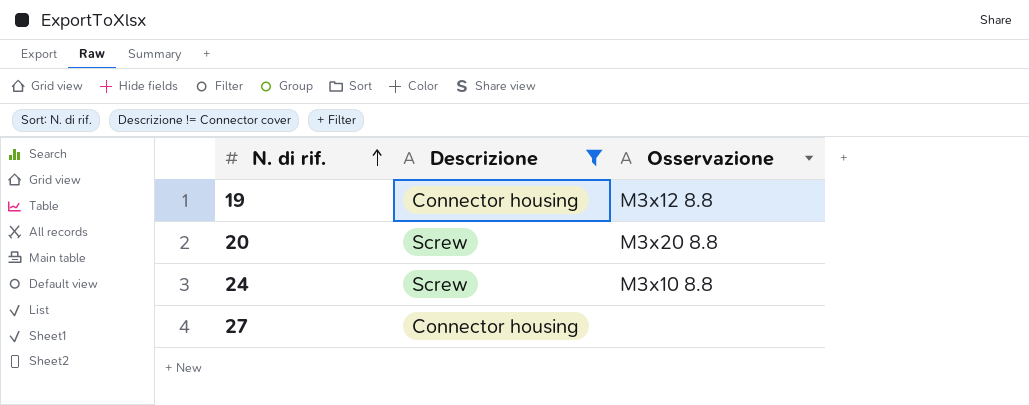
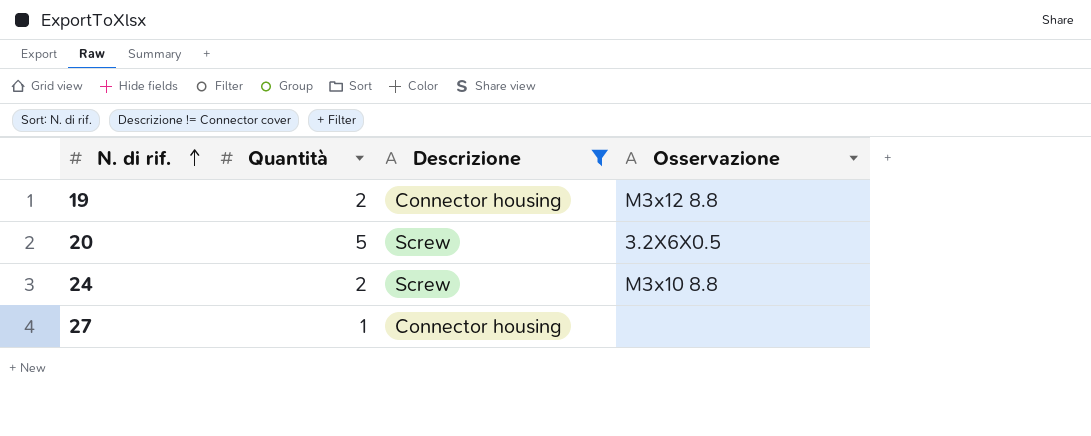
column Quantità | position: none -> 2
20 | Osservazione: M3x20 8.8 -> 3.2X6X0.5

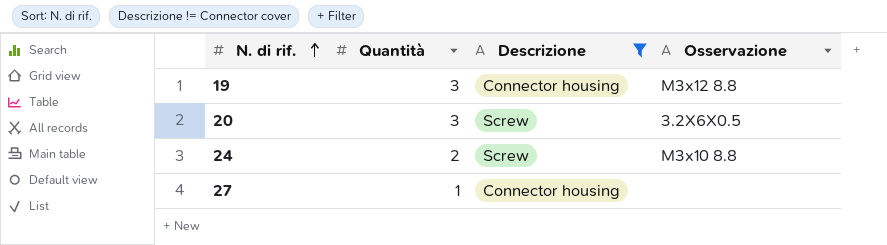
19 | Quantità: 2 -> 3
20 | Quantità: 5 -> 3

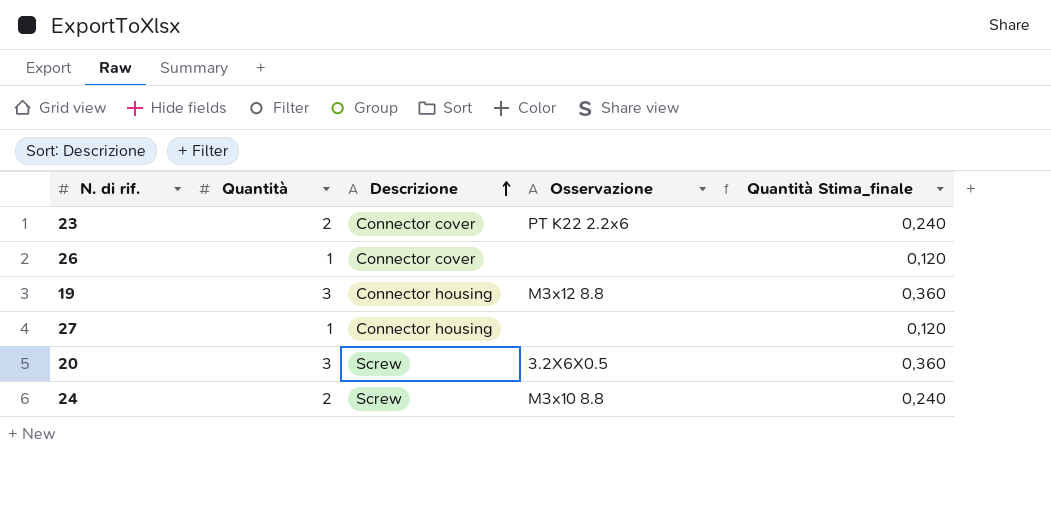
filter: Descrizione != Connector cover -> none
row order: N. di rif. ascending -> Descrizione ascending
column Quantità Stima_finale | formula: none -> [Quantità] * 0,12

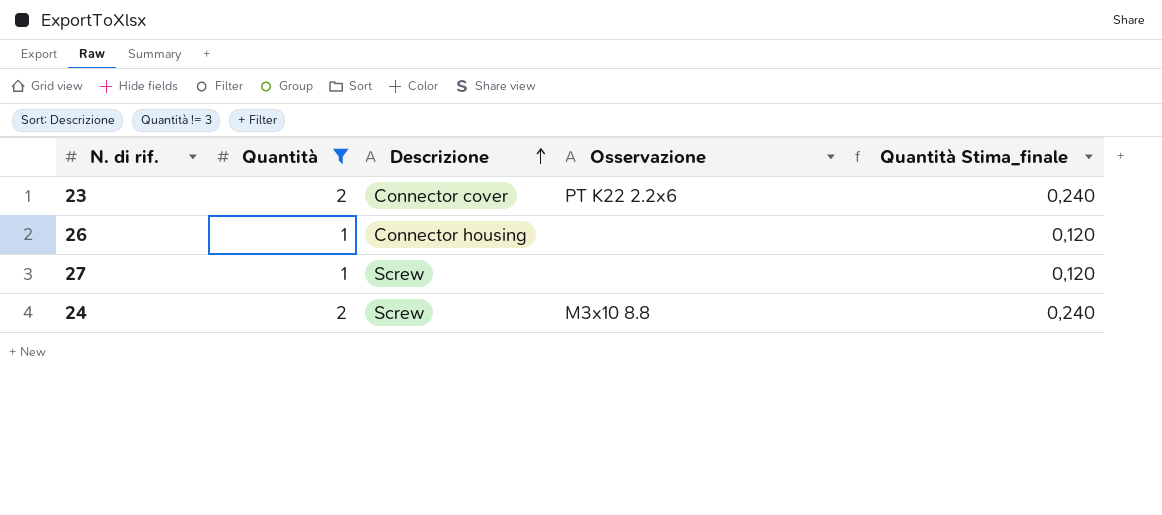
filter: none -> Quantità != 3
26 | Descrizione: Connector cover -> Connector housing
27 | Descrizione: Connector housing -> Screw

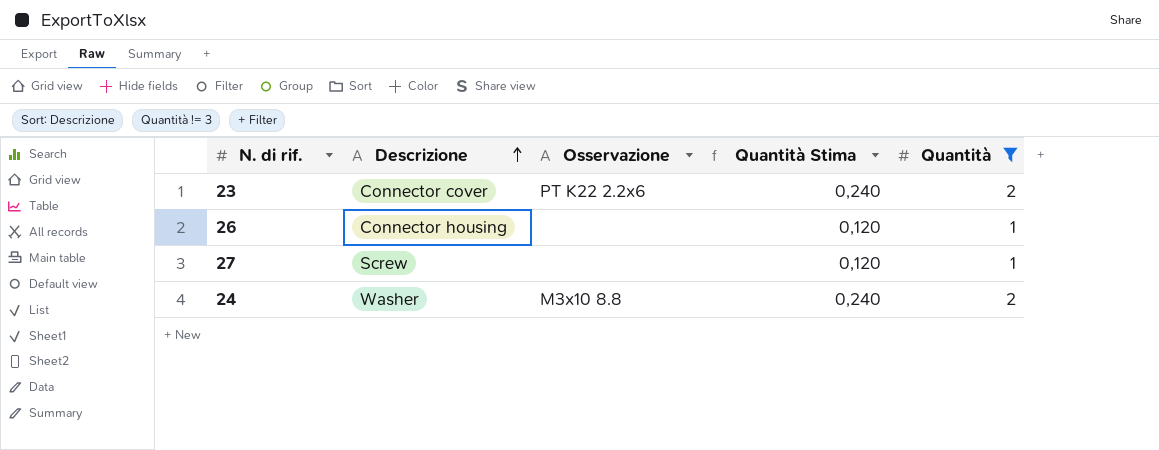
column name: Quantità Stima_finale -> Quantità Stima
column Quantità | position: 2 -> 5
24 | Descrizione: Screw -> Washer

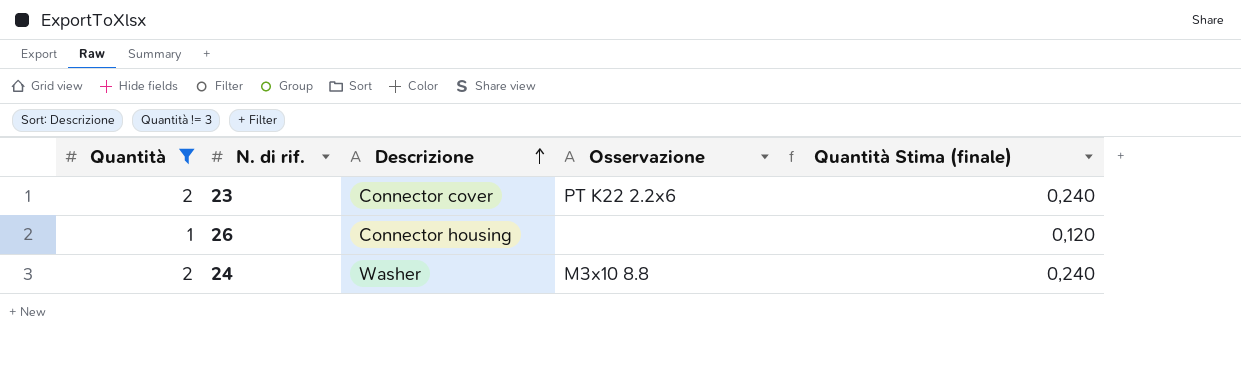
column Quantità | position: 5 -> 1
column name: Quantità Stima -> Quantità Stima (finale)
row 27: Screw | none | 0,120 | 1 -> none

